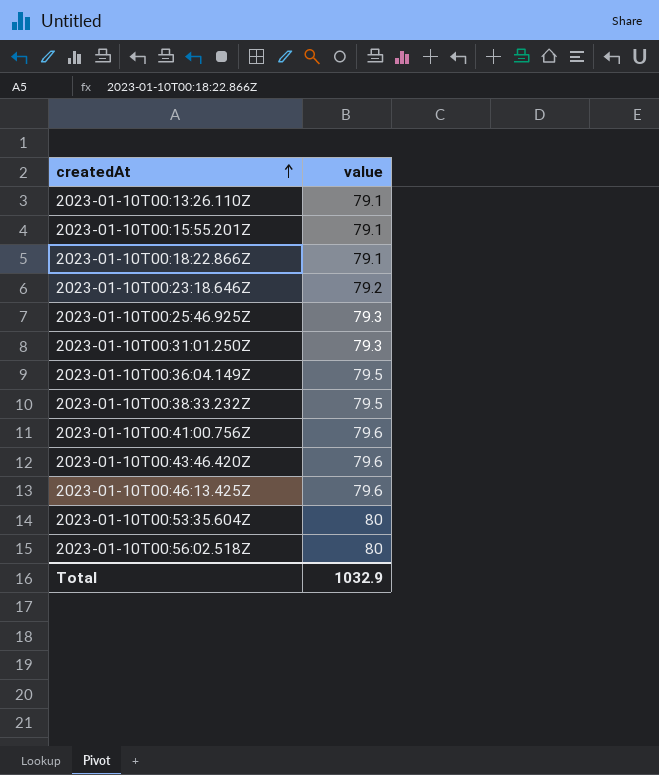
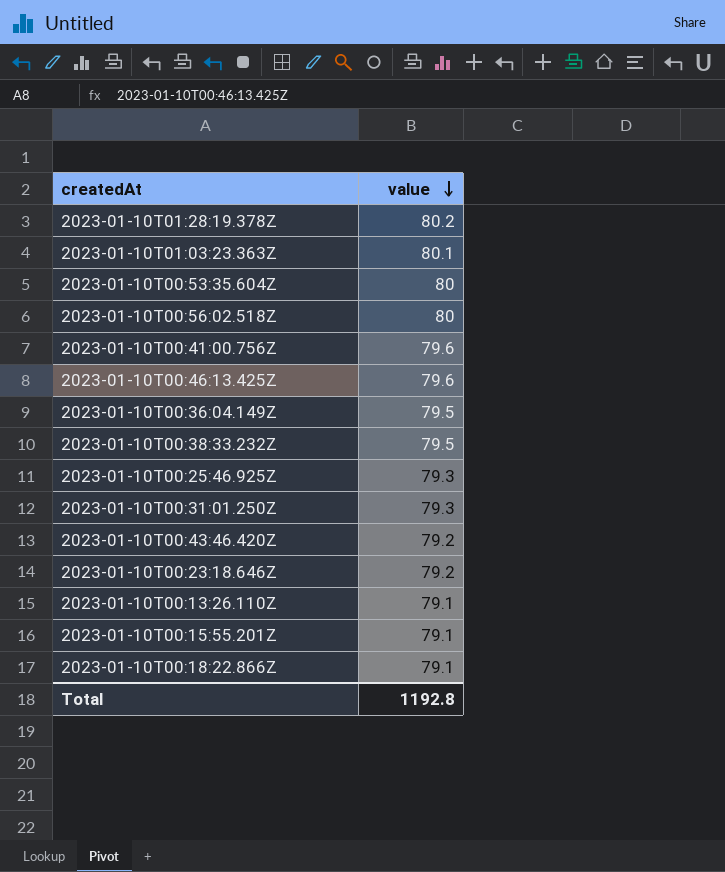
row order: createdAt ascending -> value descending
row 2023-01-10T01:28:19.378Z: none -> 80.2
row 2023-01-10T01:03:23.363Z: none -> 80.1
2023-01-10T00:43:46.420Z | value: 79.6 -> 79.2
Total | value: 1032.9 -> 1192.8

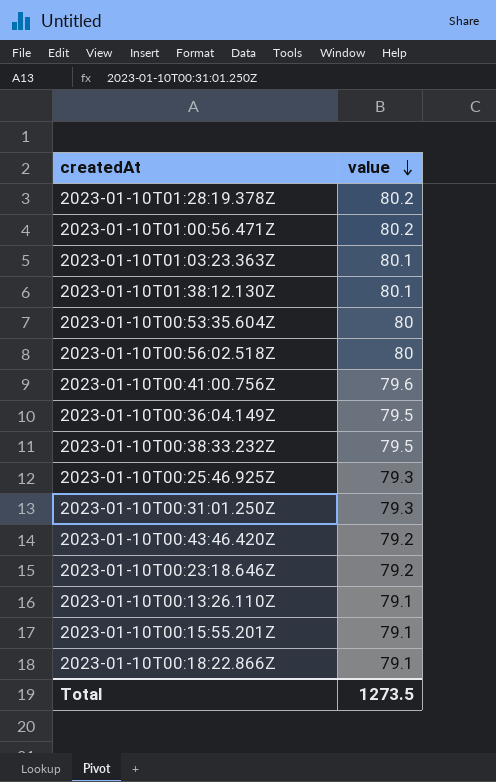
row 2023-01-10T00:46:13.425Z: 79.6 -> none
row 2023-01-10T01:00:56.471Z: none -> 80.2
row 2023-01-10T01:38:12.130Z: none -> 80.1
Total | value: 1192.8 -> 1273.5

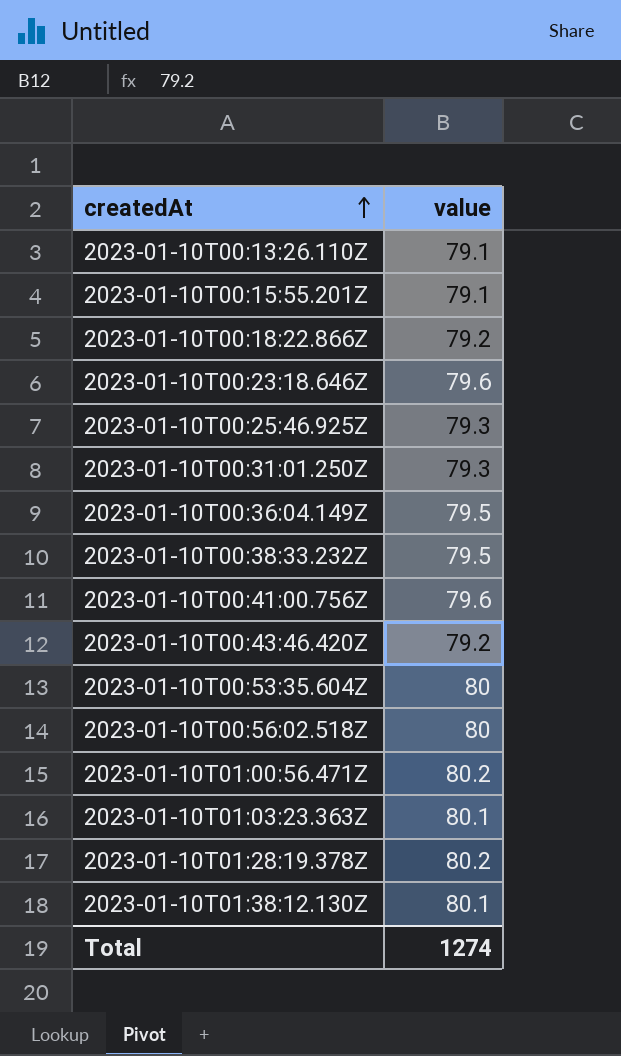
row order: value descending -> createdAt ascending
2023-01-10T00:18:22.866Z | value: 79.1 -> 79.2
2023-01-10T00:23:18.646Z | value: 79.2 -> 79.6
Total | value: 1273.5 -> 1274

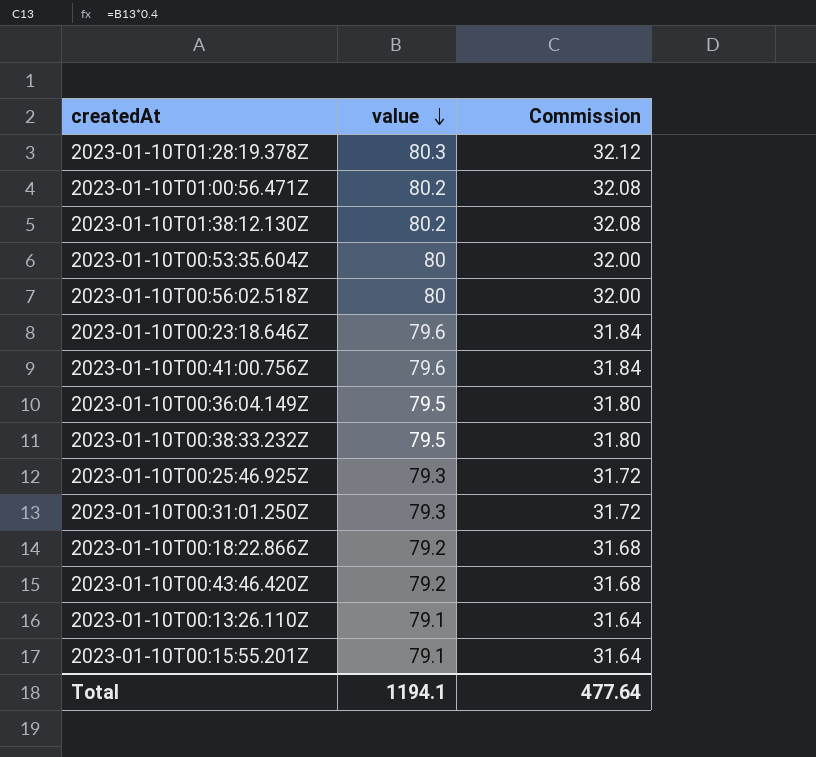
row order: createdAt ascending -> value descending
column Commission | formula: none -> [value] * 0.4
row 2023-01-10T01:03:23.363Z: 80.1 -> none
2023-01-10T01:28:19.378Z | value: 80.2 -> 80.3
2023-01-10T01:38:12.130Z | value: 80.1 -> 80.2
Total | value: 1274 -> 1194.1

